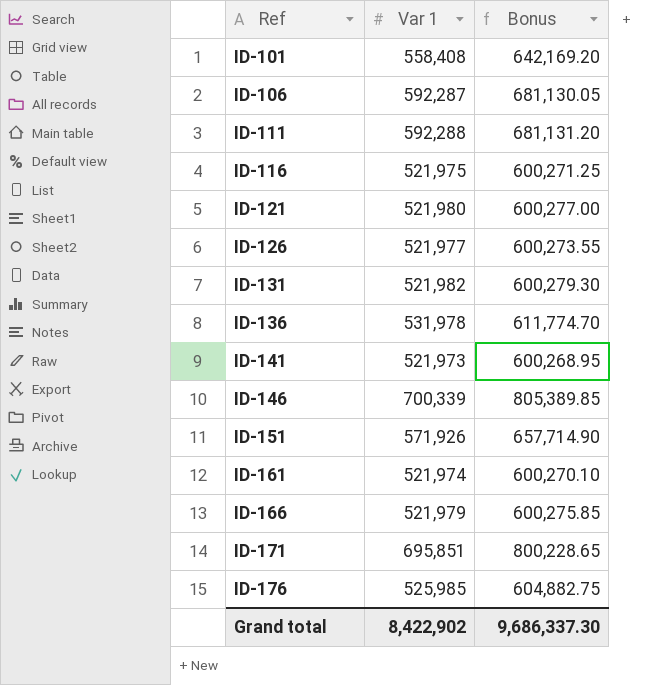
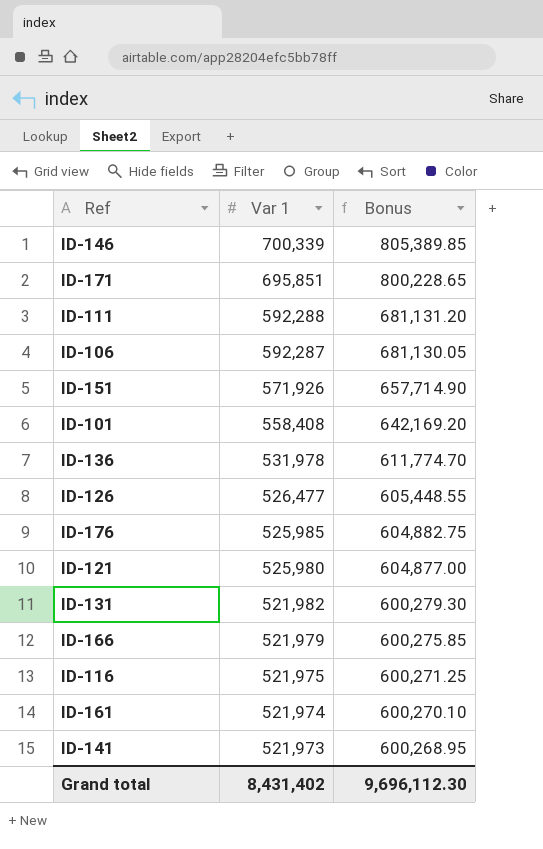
row order: Ref ascending -> Var 1 descending
ID-126 | Var 1: 521,977 -> 526,477
ID-126 | Bonus: 600,273.55 -> 605,448.55
ID-121 | Var 1: 521,980 -> 525,980
ID-121 | Bonus: 600,277.00 -> 604,877.00
Grand total | Var 1: 8,422,902 -> 8,431,402
Grand total | Bonus: 9,686,337.30 -> 9,696,112.30

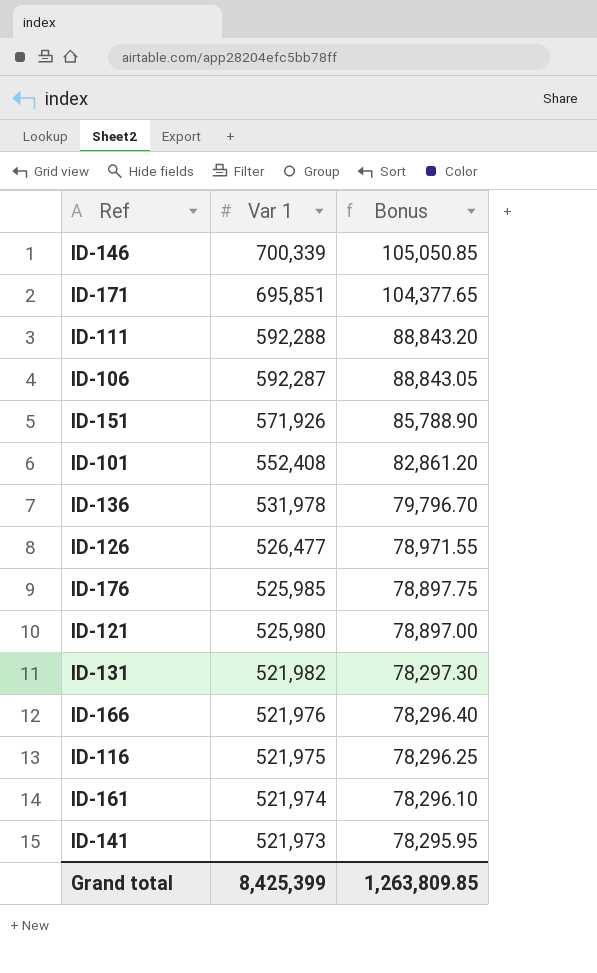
column Bonus | formula: [Var 1] * 1.15 -> [Var 1] * 0.15
ID-101 | Var 1: 558,408 -> 552,408
ID-166 | Var 1: 521,979 -> 521,976
Grand total | Var 1: 8,431,402 -> 8,425,399
Grand total | Bonus: 9,696,112.30 -> 1,263,809.85

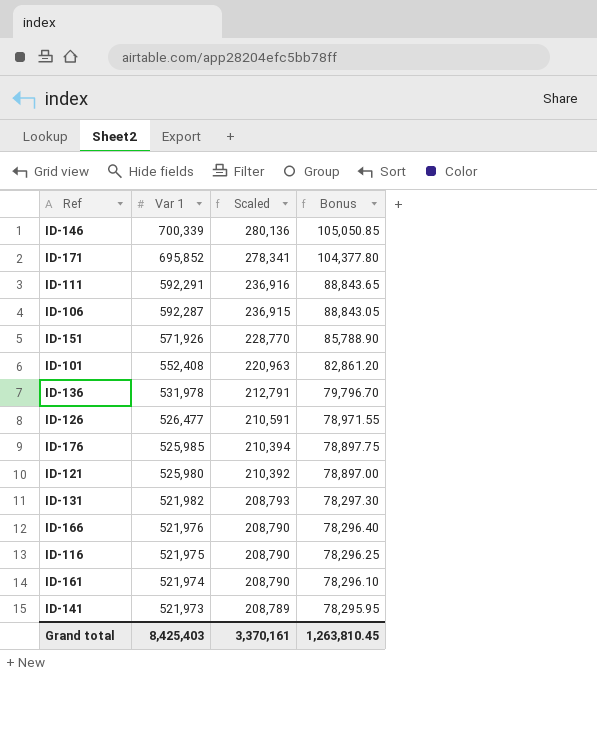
column Scaled | formula: none -> [Var 1] * 0.4
ID-171 | Var 1: 695,851 -> 695,852
ID-171 | Bonus: 104,377.65 -> 104,377.80
ID-111 | Var 1: 592,288 -> 592,291
ID-111 | Bonus: 88,843.20 -> 88,843.65
Grand total | Var 1: 8,425,399 -> 8,425,403
Grand total | Bonus: 1,263,809.85 -> 1,263,810.45

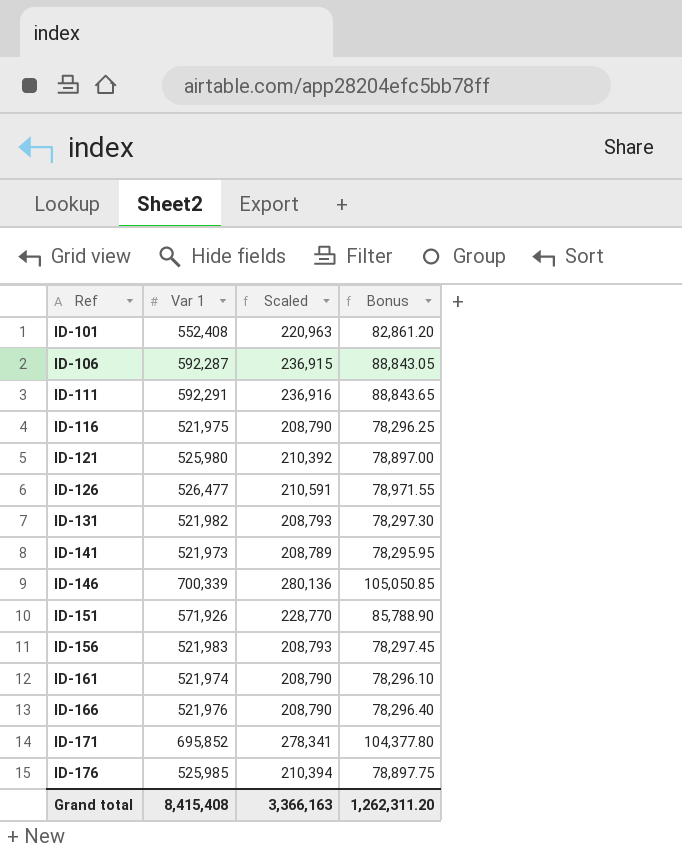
row order: Var 1 descending -> Ref ascending
row ID-136: 531,978 | 212,791 | 79,796.70 -> none
row ID-156: none -> 521,983 | 208,793 | 78,297.45
Grand total | Var 1: 8,425,403 -> 8,415,408
Grand total | Scaled: 3,370,161 -> 3,366,163
Grand total | Bonus: 1,263,810.45 -> 1,262,311.20

